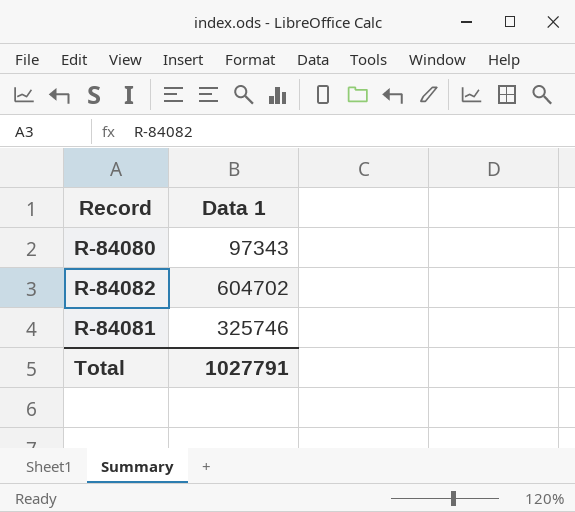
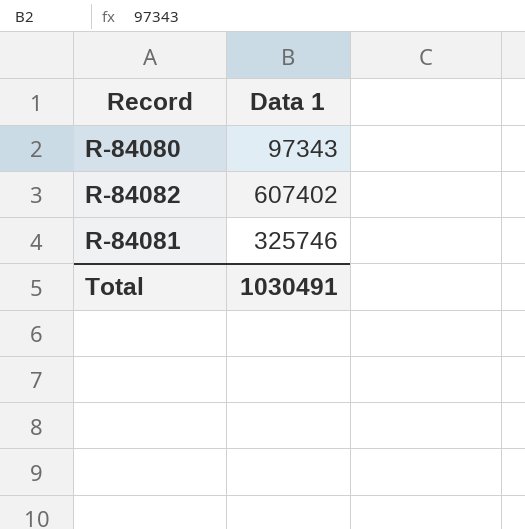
R-84082 | Data 1: 604702 -> 607402
Total | Data 1: 1027791 -> 1030491

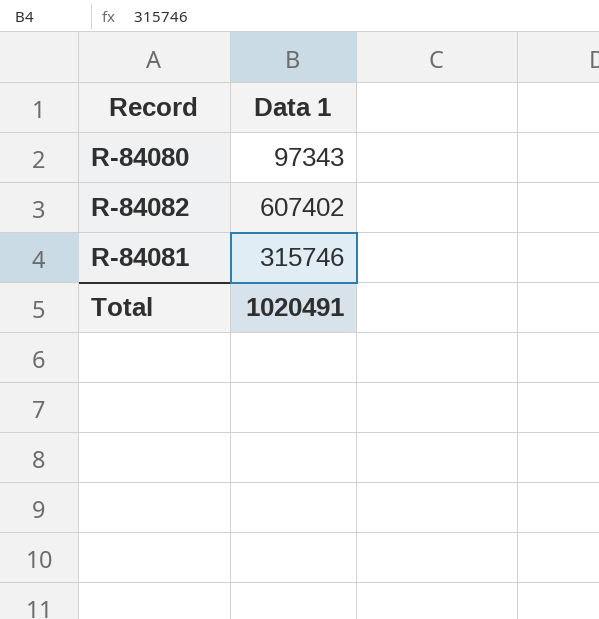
R-84081 | Data 1: 325746 -> 315746
Total | Data 1: 1030491 -> 1020491

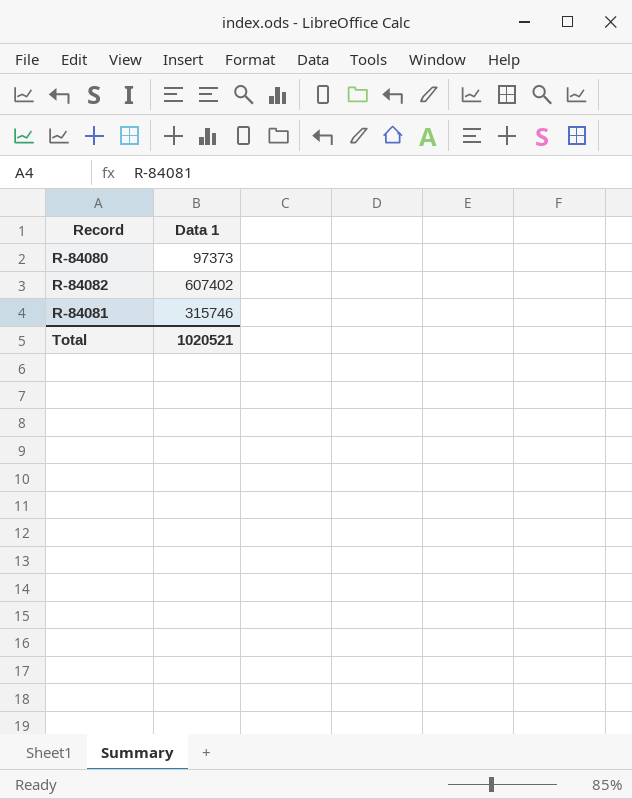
R-84080 | Data 1: 97343 -> 97373
Total | Data 1: 1020491 -> 1020521

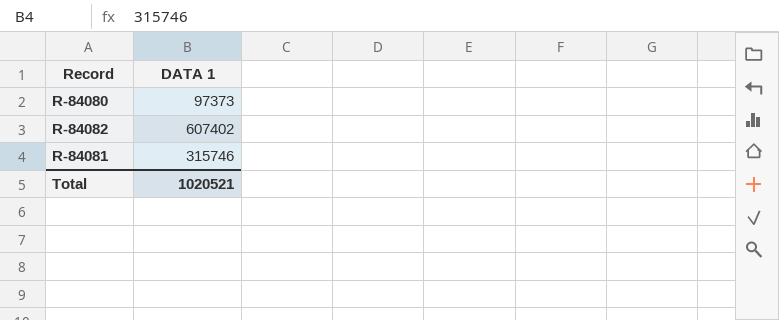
column name: Data 1 -> DATA 1

